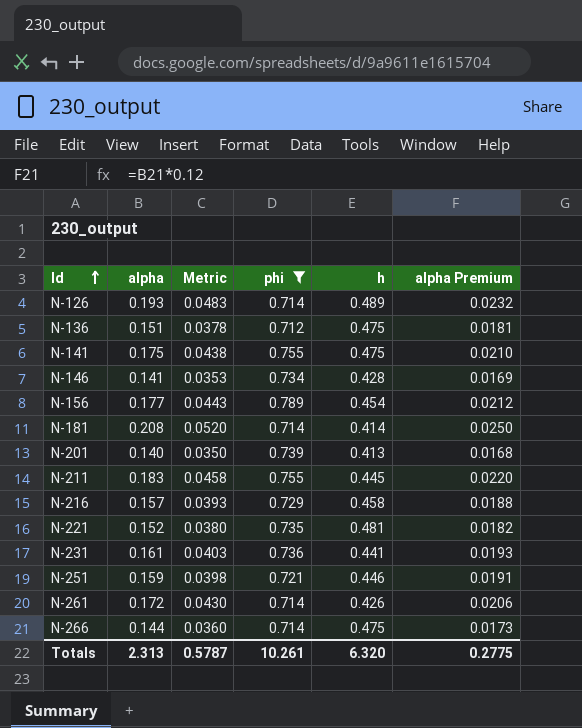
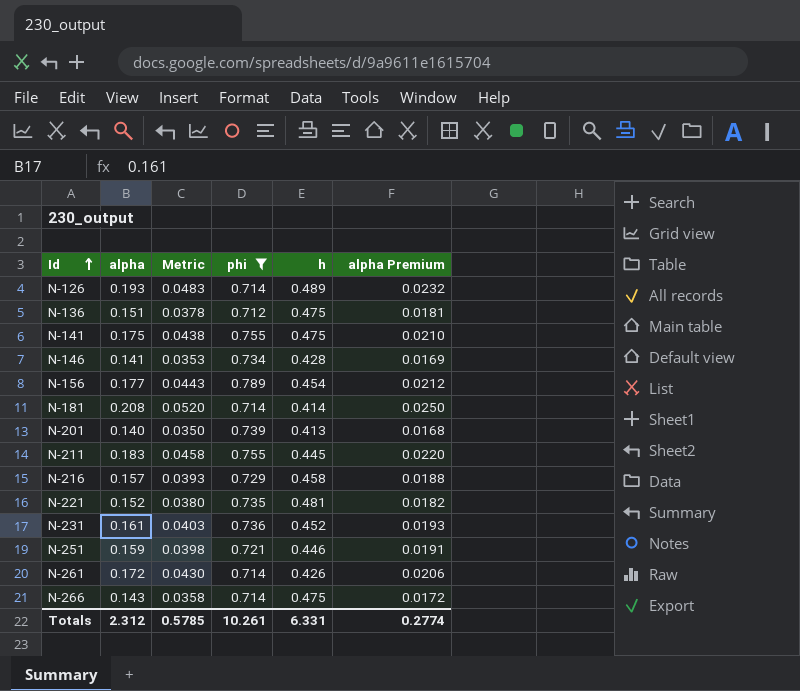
N-231 | h: 0.441 -> 0.452
N-266 | alpha: 0.144 -> 0.143
N-266 | Metric: 0.0360 -> 0.0358
N-266 | alpha Premium: 0.0173 -> 0.0172
Totals | alpha: 2.313 -> 2.312
Totals | Metric: 0.5787 -> 0.5785
Totals | h: 6.320 -> 6.331
Totals | alpha Premium: 0.2775 -> 0.2774

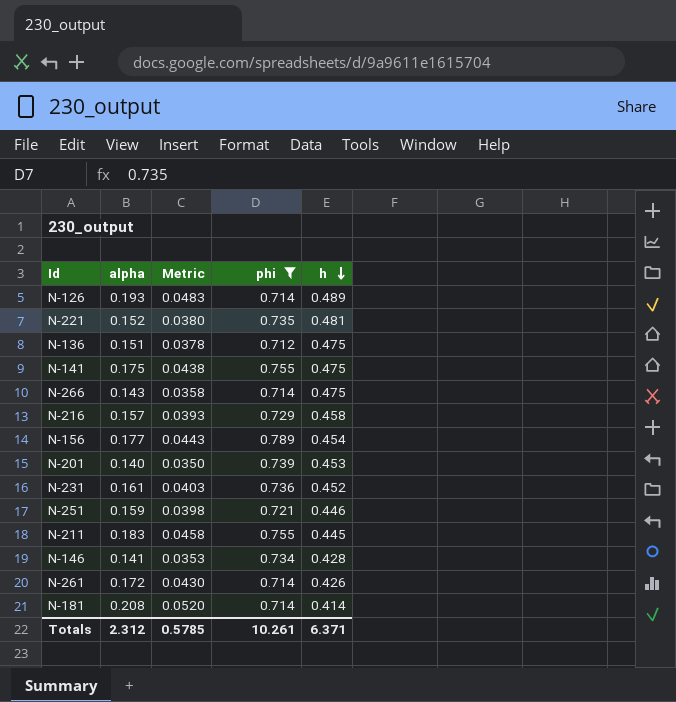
row order: Id ascending -> h descending
column alpha Premium | formula: [alpha] * 0.12 -> none
N-201 | h: 0.413 -> 0.453
Totals | h: 6.331 -> 6.371

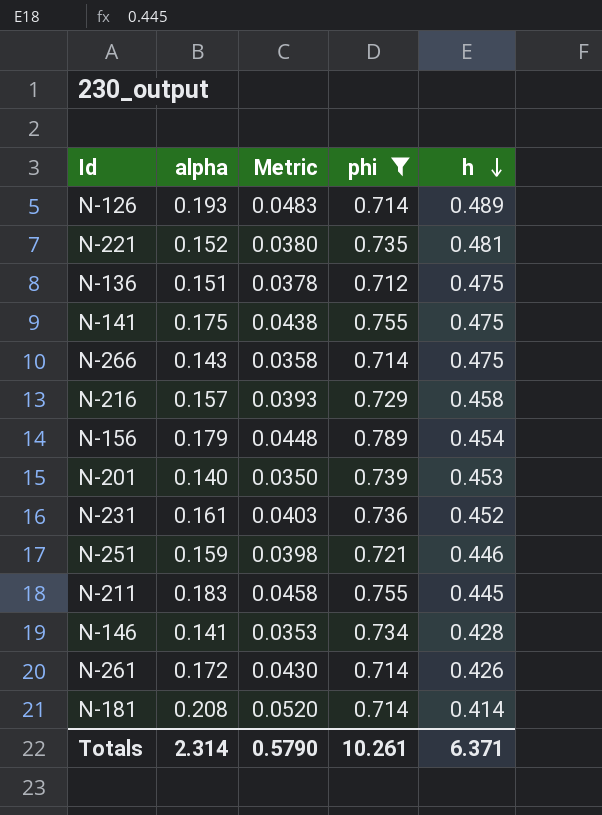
N-156 | alpha: 0.177 -> 0.179
N-156 | Metric: 0.0443 -> 0.0448
Totals | alpha: 2.312 -> 2.314
Totals | Metric: 0.5785 -> 0.5790

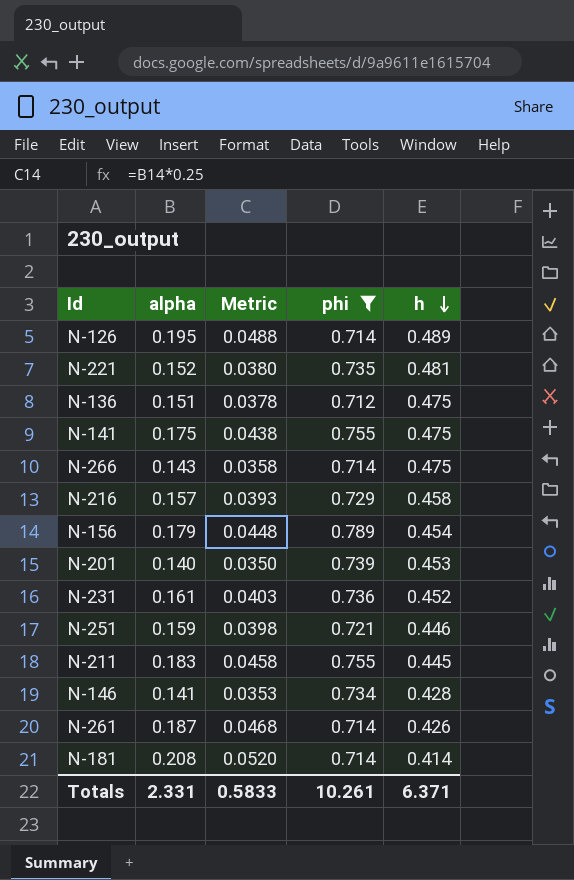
N-126 | alpha: 0.193 -> 0.195
N-126 | Metric: 0.0483 -> 0.0488
N-261 | alpha: 0.172 -> 0.187
N-261 | Metric: 0.0430 -> 0.0468
Totals | alpha: 2.314 -> 2.331
Totals | Metric: 0.5790 -> 0.5833

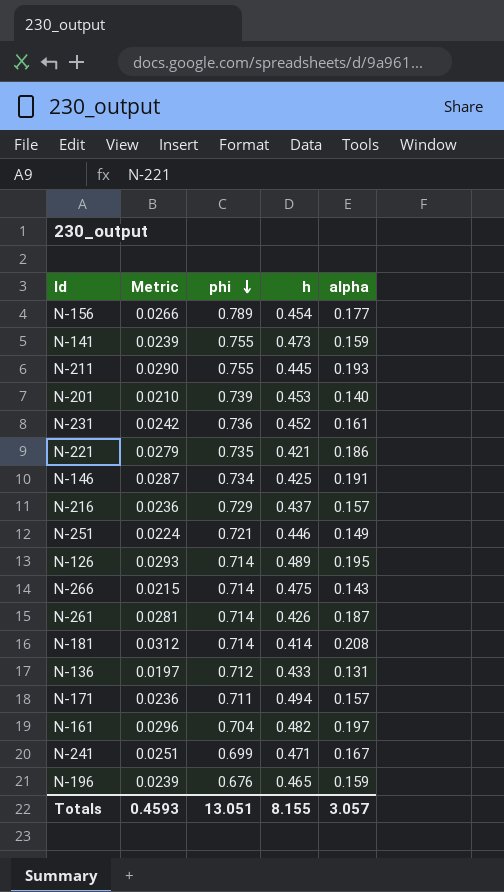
filter: phi >= 0.712 -> none
row order: h descending -> phi descending
column Metric | formula: [alpha] * 0.25 -> [alpha] * 0.15
column alpha | position: 2 -> 5
N-156 | alpha: 0.179 -> 0.177
N-141 | h: 0.475 -> 0.473
N-141 | alpha: 0.175 -> 0.159
N-211 | alpha: 0.183 -> 0.193
N-221 | h: 0.481 -> 0.421
N-221 | alpha: 0.152 -> 0.186
N-146 | h: 0.428 -> 0.425
N-146 | alpha: 0.141 -> 0.191
N-216 | h: 0.458 -> 0.437
N-251 | alpha: 0.159 -> 0.149
N-136 | h: 0.475 -> 0.433
N-136 | alpha: 0.151 -> 0.131
Totals | Metric: 0.5833 -> 0.4593
Totals | phi: 10.261 -> 13.051
Totals | h: 6.371 -> 8.155
Totals | alpha: 2.331 -> 3.057

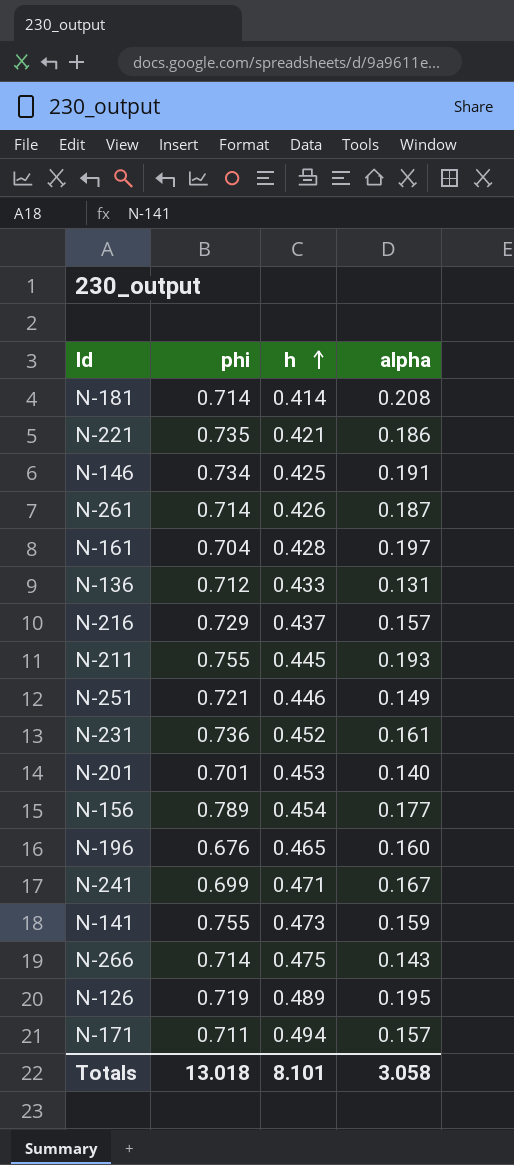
row order: phi descending -> h ascending
column Metric | formula: [alpha] * 0.15 -> none
N-161 | h: 0.482 -> 0.428
N-201 | phi: 0.739 -> 0.701
N-196 | alpha: 0.159 -> 0.160
N-126 | phi: 0.714 -> 0.719
Totals | phi: 13.051 -> 13.018
Totals | h: 8.155 -> 8.101
Totals | alpha: 3.057 -> 3.058

